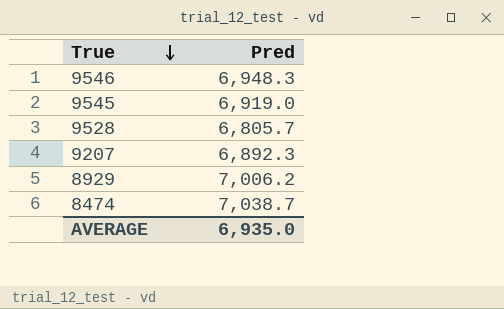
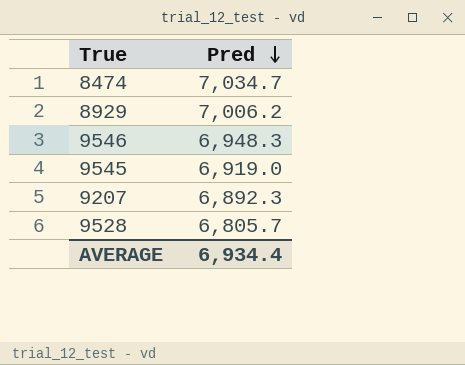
row order: True descending -> Pred descending
8474 | Pred: 7,038.7 -> 7,034.7
AVERAGE | Pred: 6,935.0 -> 6,934.4

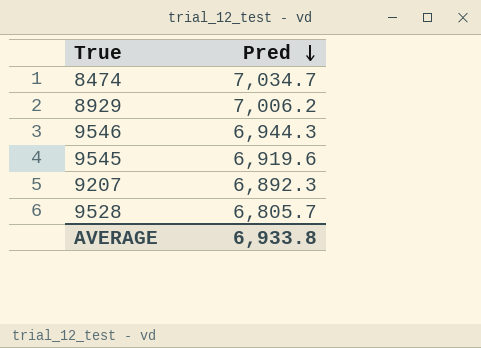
9546 | Pred: 6,948.3 -> 6,944.3
9545 | Pred: 6,919.0 -> 6,919.6
AVERAGE | Pred: 6,934.4 -> 6,933.8

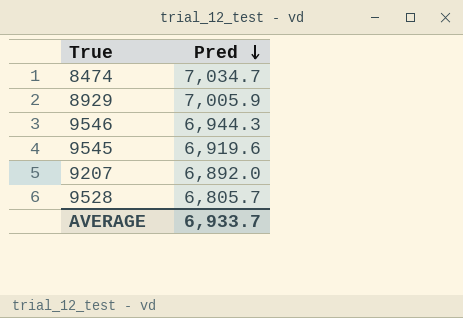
8929 | Pred: 7,006.2 -> 7,005.9
9207 | Pred: 6,892.3 -> 6,892.0
AVERAGE | Pred: 6,933.8 -> 6,933.7

